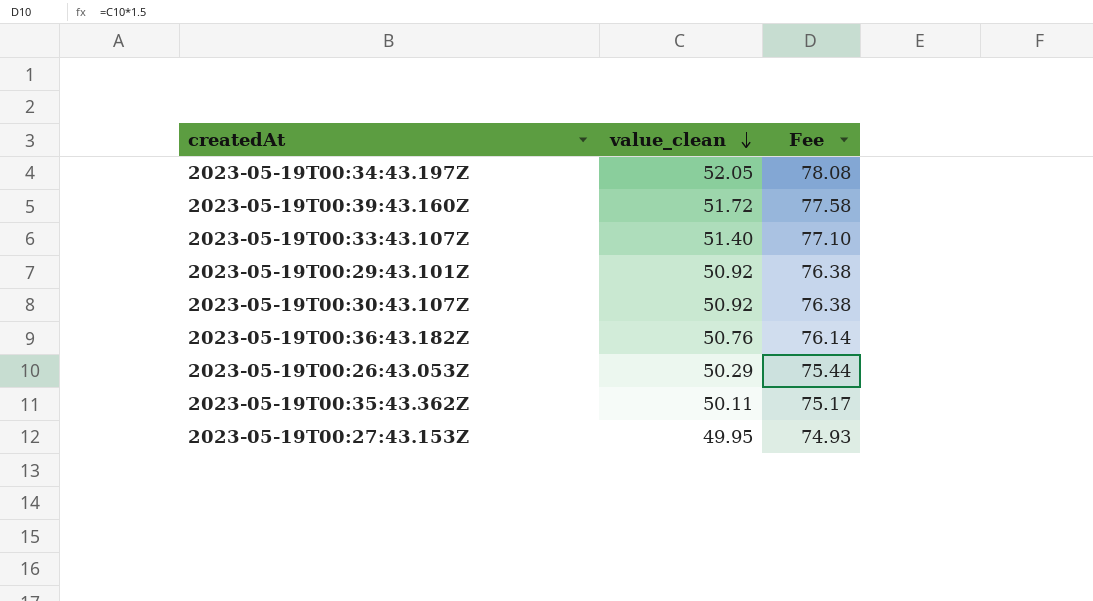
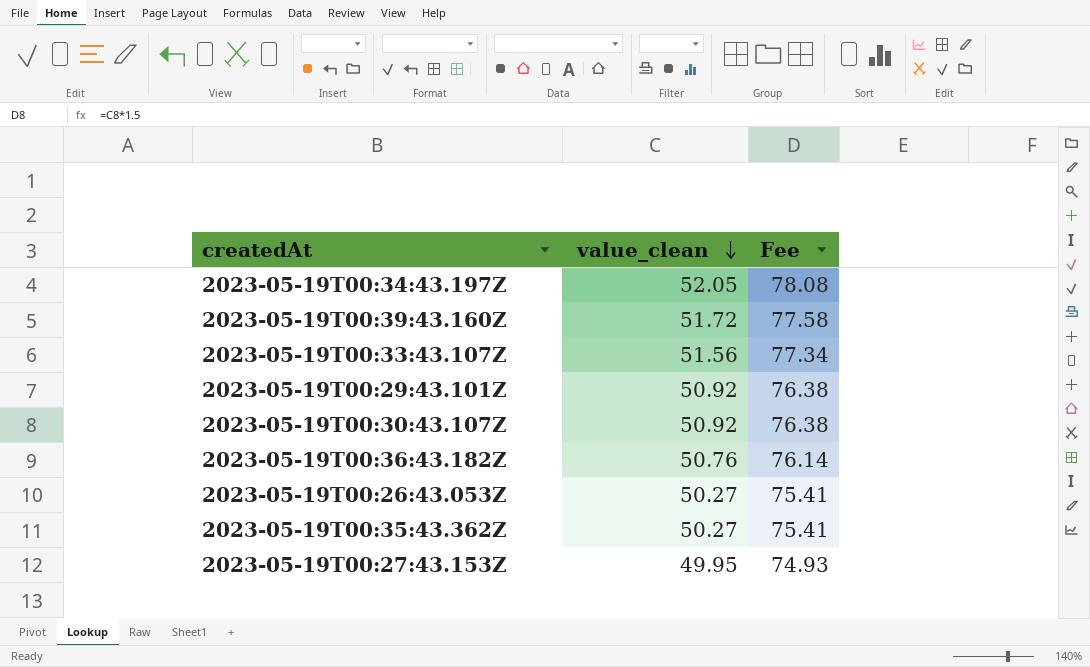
2023-05-19T00:33:43.107Z | value_clean: 51.40 -> 51.56
2023-05-19T00:33:43.107Z | Fee: 77.10 -> 77.34
2023-05-19T00:26:43.053Z | value_clean: 50.29 -> 50.27
2023-05-19T00:26:43.053Z | Fee: 75.44 -> 75.41
2023-05-19T00:35:43.362Z | value_clean: 50.11 -> 50.27
2023-05-19T00:35:43.362Z | Fee: 75.17 -> 75.41

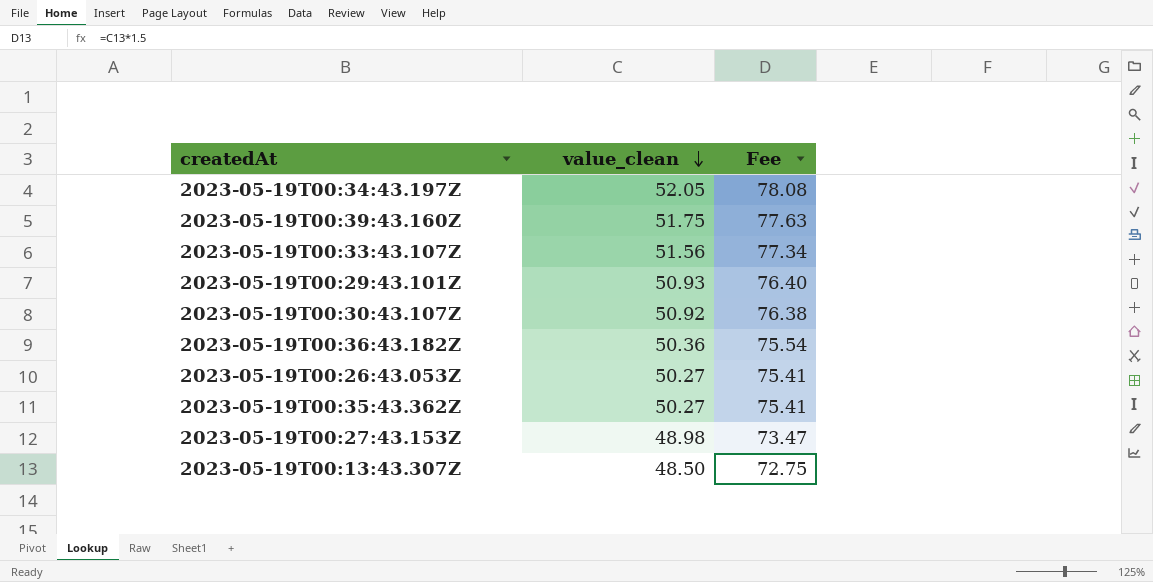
2023-05-19T00:39:43.160Z | value_clean: 51.72 -> 51.75
2023-05-19T00:39:43.160Z | Fee: 77.58 -> 77.63
2023-05-19T00:29:43.101Z | value_clean: 50.92 -> 50.93
2023-05-19T00:29:43.101Z | Fee: 76.38 -> 76.40
2023-05-19T00:36:43.182Z | value_clean: 50.76 -> 50.36
2023-05-19T00:36:43.182Z | Fee: 76.14 -> 75.54
2023-05-19T00:27:43.153Z | value_clean: 49.95 -> 48.98
2023-05-19T00:27:43.153Z | Fee: 74.93 -> 73.47
row 2023-05-19T00:13:43.307Z: none -> 48.50 | 72.75

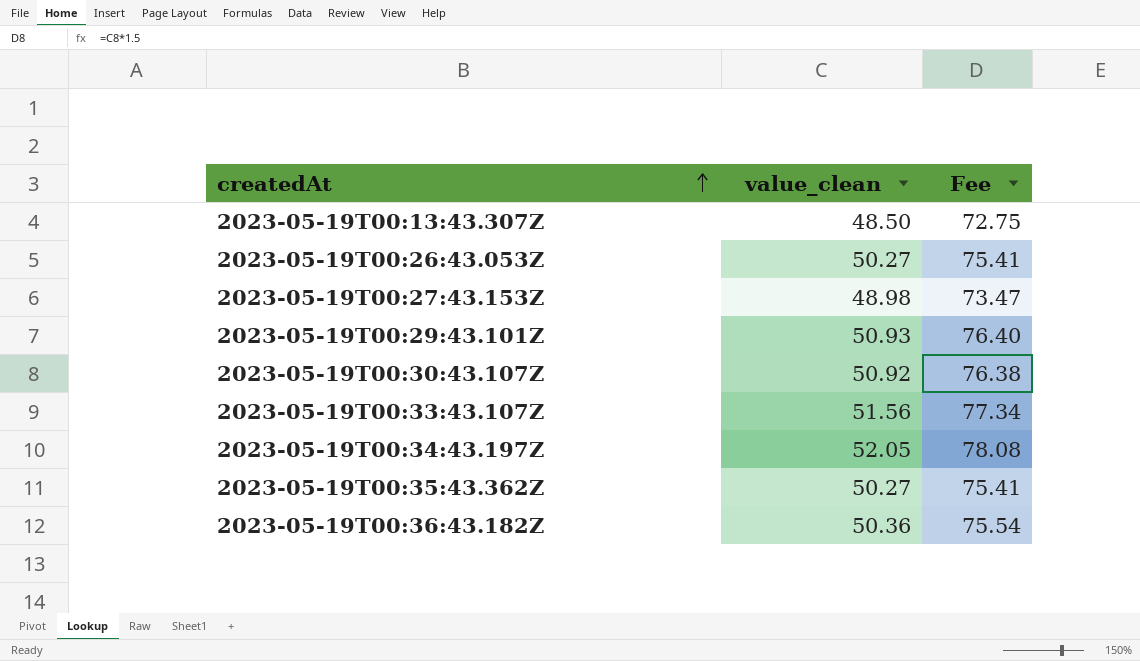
row order: value_clean descending -> createdAt ascending
row 2023-05-19T00:39:43.160Z: 51.75 | 77.63 -> none

